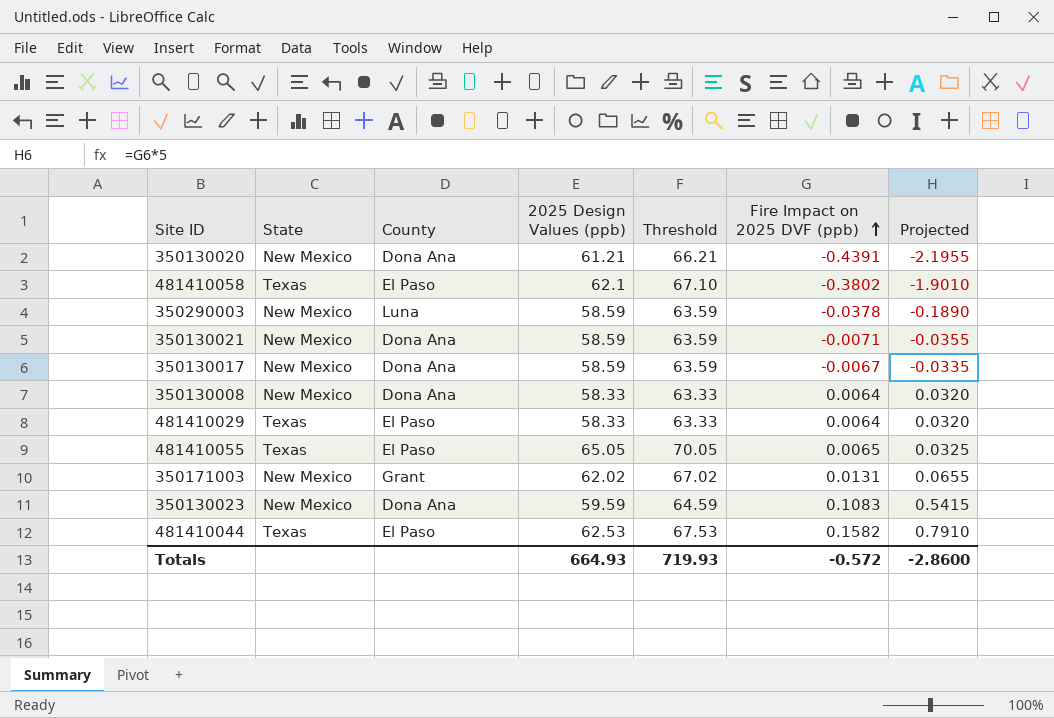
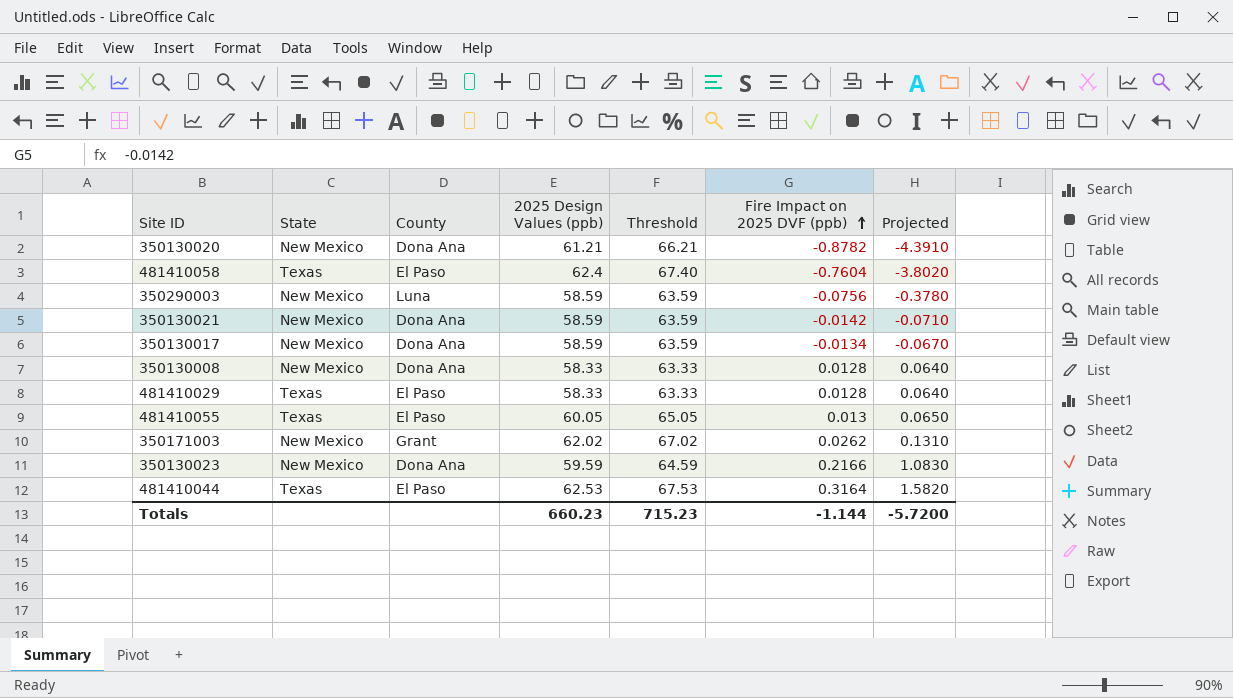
350130020 | Fire Impact on 2025 DVF (ppb): -0.4391 -> -0.8782
350130020 | Projected: -2.1955 -> -4.3910
481410058 | 2025 Design Values (ppb): 62.1 -> 62.4
481410058 | Threshold: 67.10 -> 67.40
481410058 | Fire Impact on 2025 DVF (ppb): -0.3802 -> -0.7604
481410058 | Projected: -1.9010 -> -3.8020
350290003 | Fire Impact on 2025 DVF (ppb): -0.0378 -> -0.0756
350290003 | Projected: -0.1890 -> -0.3780
350130021 | Fire Impact on 2025 DVF (ppb): -0.0071 -> -0.0142
350130021 | Projected: -0.0355 -> -0.0710
350130017 | Fire Impact on 2025 DVF (ppb): -0.0067 -> -0.0134
350130017 | Projected: -0.0335 -> -0.0670
350130008 | Fire Impact on 2025 DVF (ppb): 0.0064 -> 0.0128
350130008 | Projected: 0.0320 -> 0.0640
481410029 | Fire Impact on 2025 DVF (ppb): 0.0064 -> 0.0128
481410029 | Projected: 0.0320 -> 0.0640
481410055 | 2025 Design Values (ppb): 65.05 -> 60.05
481410055 | Threshold: 70.05 -> 65.05
481410055 | Fire Impact on 2025 DVF (ppb): 0.0065 -> 0.013
481410055 | Projected: 0.0325 -> 0.0650
350171003 | Fire Impact on 2025 DVF (ppb): 0.0131 -> 0.0262
350171003 | Projected: 0.0655 -> 0.1310
350130023 | Fire Impact on 2025 DVF (ppb): 0.1083 -> 0.2166
350130023 | Projected: 0.5415 -> 1.0830
481410044 | Fire Impact on 2025 DVF (ppb): 0.1582 -> 0.3164
481410044 | Projected: 0.7910 -> 1.5820
Totals | 2025 Design Values (ppb): 664.93 -> 660.23
Totals | Threshold: 719.93 -> 715.23
Totals | Fire Impact on 2025 DVF (ppb): -0.572 -> -1.144
Totals | Projected: -2.8600 -> -5.7200

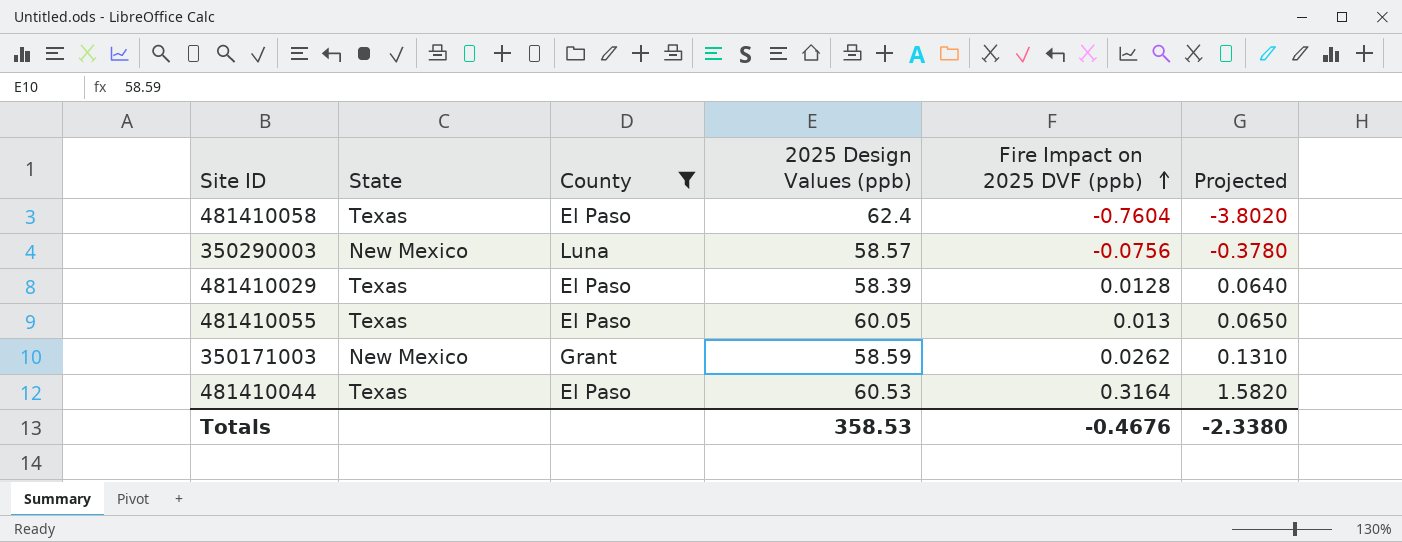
filter: none -> County != Dona Ana
column Threshold | formula: [2025 Design Values (ppb)] + 5 -> none
350290003 | 2025 Design Values (ppb): 58.59 -> 58.57
481410029 | 2025 Design Values (ppb): 58.33 -> 58.39
350171003 | 2025 Design Values (ppb): 62.02 -> 58.59
481410044 | 2025 Design Values (ppb): 62.53 -> 60.53
Totals | 2025 Design Values (ppb): 660.23 -> 358.53
Totals | Fire Impact on 2025 DVF (ppb): -1.144 -> -0.4676
Totals | Projected: -5.7200 -> -2.3380

